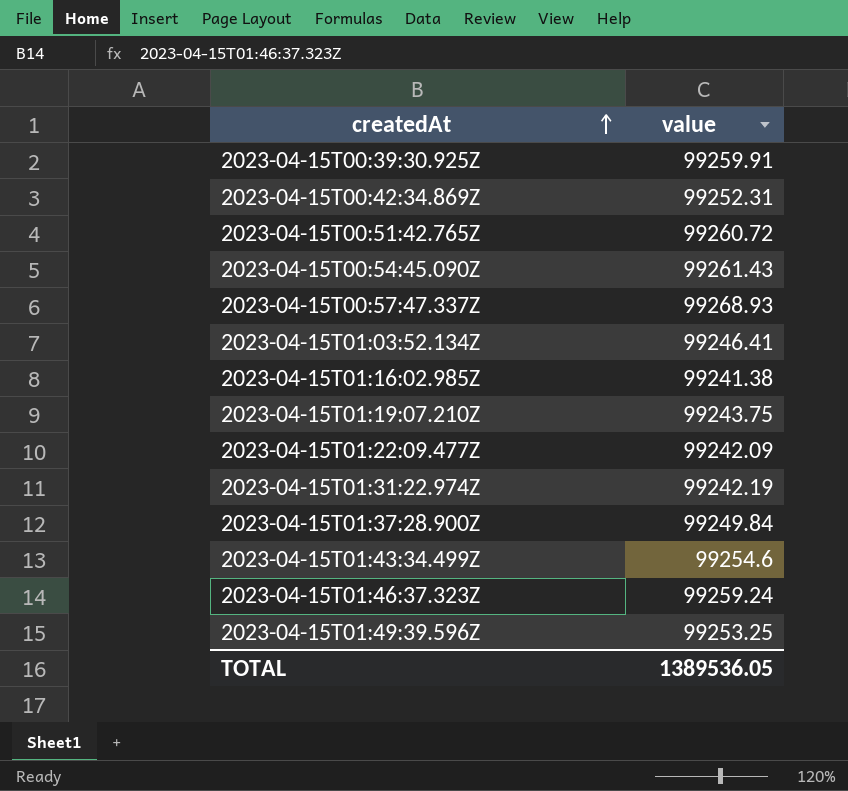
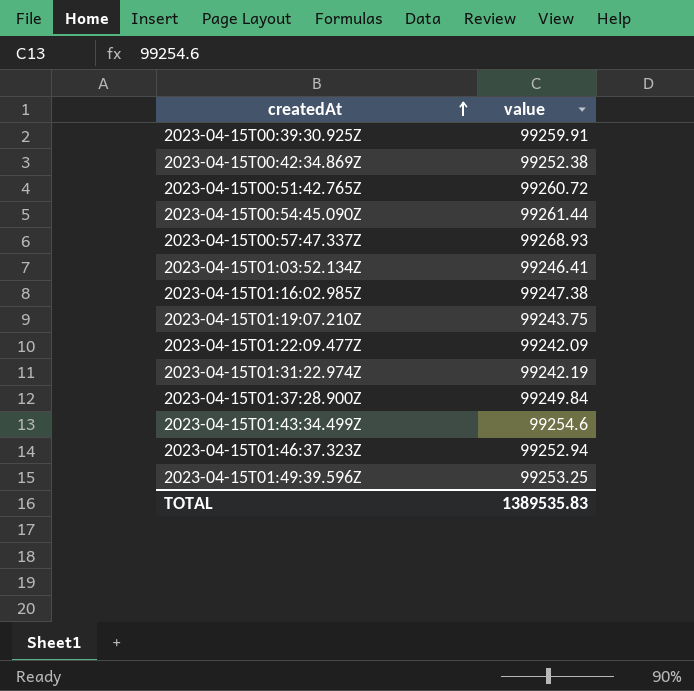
2023-04-15T00:42:34.869Z | value: 99252.31 -> 99252.38
2023-04-15T00:54:45.090Z | value: 99261.43 -> 99261.44
2023-04-15T01:16:02.985Z | value: 99241.38 -> 99247.38
2023-04-15T01:46:37.323Z | value: 99259.24 -> 99252.94
TOTAL | value: 1389536.05 -> 1389535.83

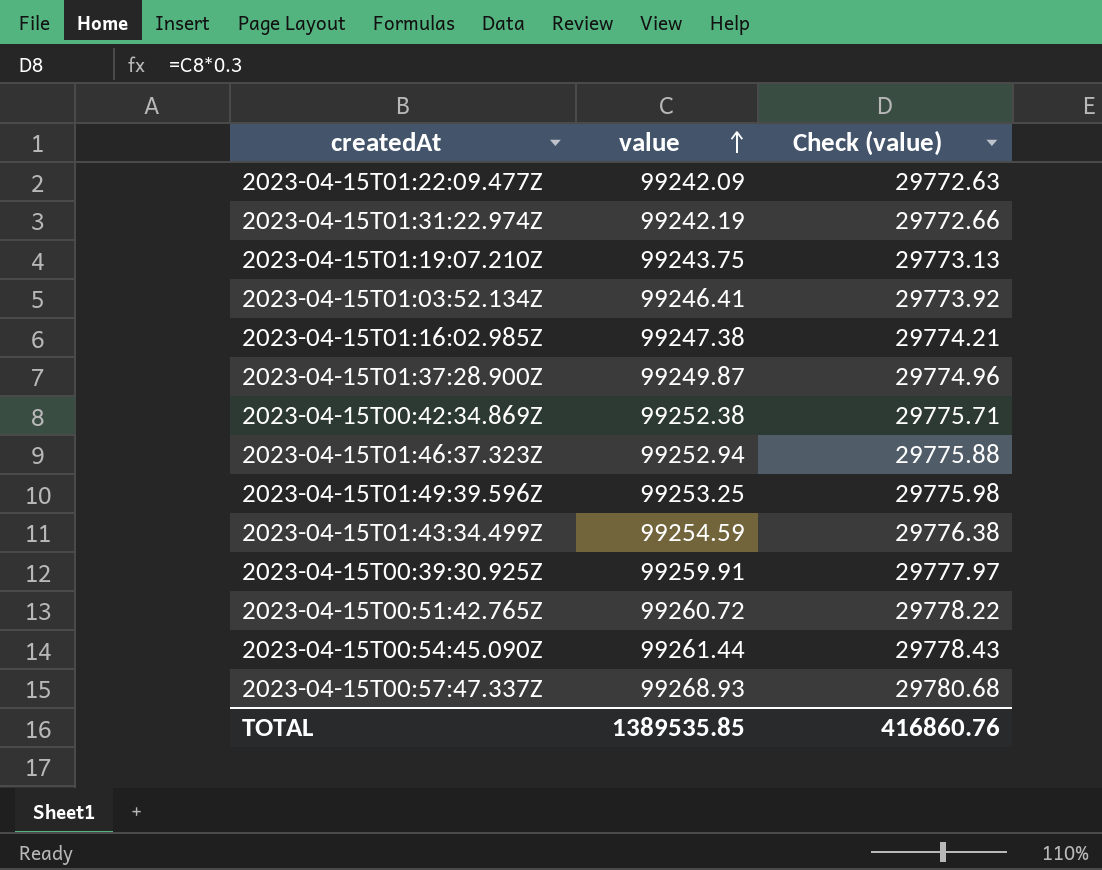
row order: createdAt ascending -> value ascending
column Check (value) | formula: none -> [value] * 0.3
2023-04-15T01:37:28.900Z | value: 99249.84 -> 99249.87
2023-04-15T01:43:34.499Z | value: 99254.6 -> 99254.59
TOTAL | value: 1389535.83 -> 1389535.85

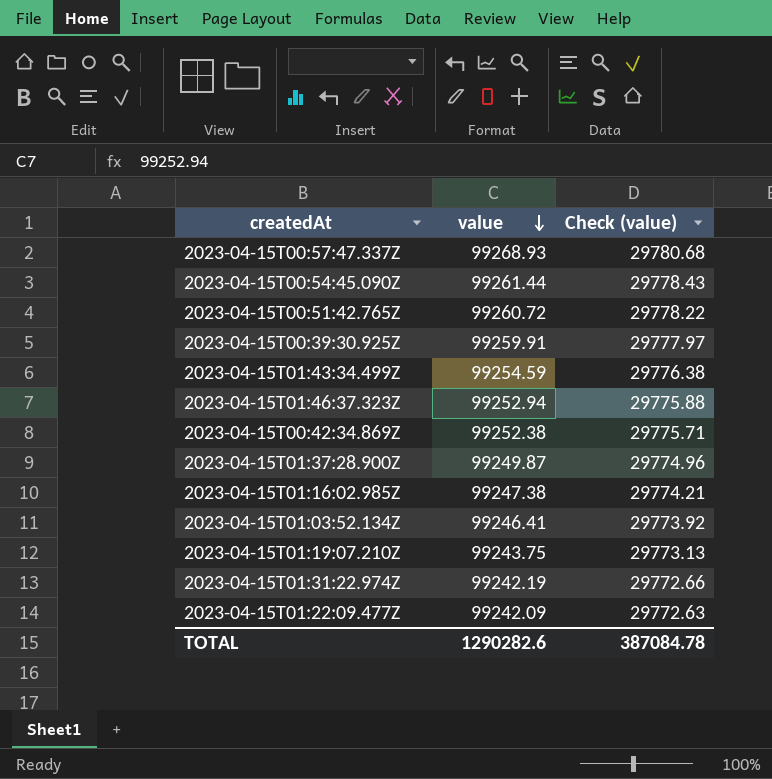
row order: value ascending -> value descending
row 2023-04-15T01:49:39.596Z: 99253.25 | 29775.98 -> none
TOTAL | value: 1389535.85 -> 1290282.6
TOTAL | Check (value): 416860.76 -> 387084.78

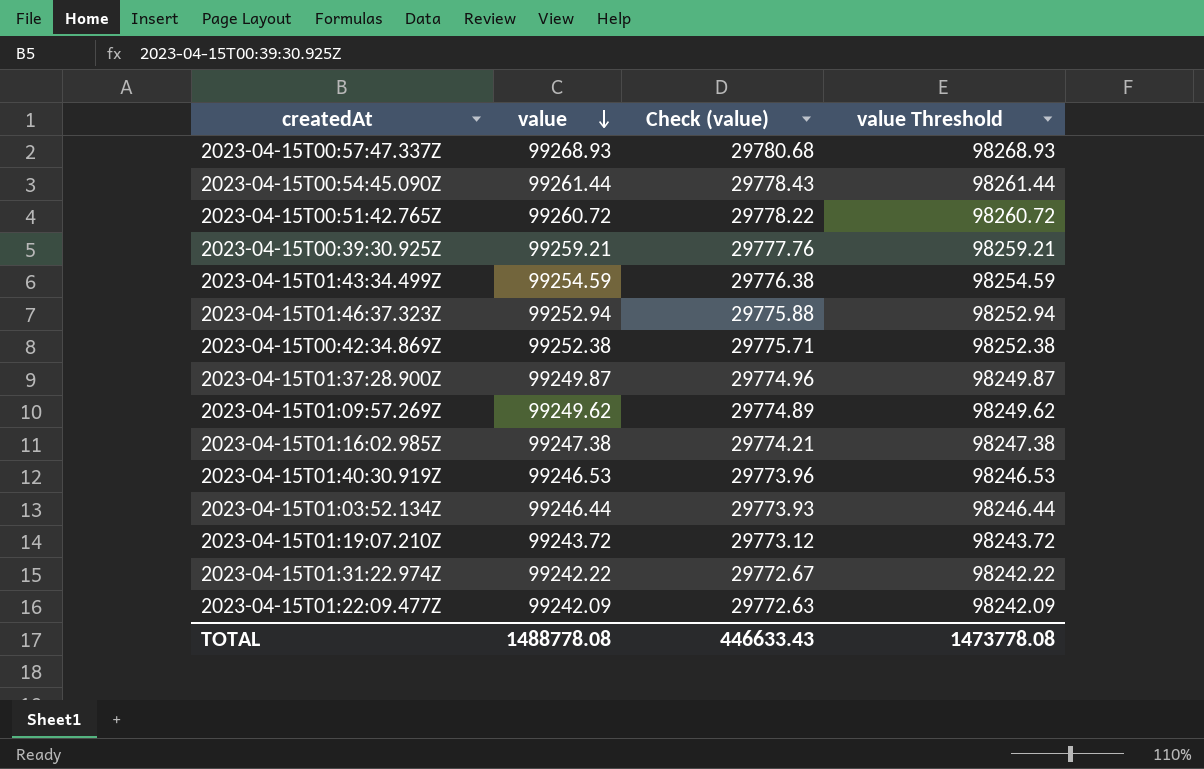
column value Threshold | formula: none -> [value] - 1000
2023-04-15T00:39:30.925Z | value: 99259.91 -> 99259.21
2023-04-15T00:39:30.925Z | Check (value): 29777.97 -> 29777.76
row 2023-04-15T01:09:57.269Z: none -> 99249.62 | 29774.89 | 98249.62
row 2023-04-15T01:40:30.919Z: none -> 99246.53 | 29773.96 | 98246.53
2023-04-15T01:03:52.134Z | value: 99246.41 -> 99246.44
2023-04-15T01:03:52.134Z | Check (value): 29773.92 -> 29773.93
2023-04-15T01:19:07.210Z | value: 99243.75 -> 99243.72
2023-04-15T01:19:07.210Z | Check (value): 29773.13 -> 29773.12
2023-04-15T01:31:22.974Z | value: 99242.19 -> 99242.22
2023-04-15T01:31:22.974Z | Check (value): 29772.66 -> 29772.67
TOTAL | value: 1290282.6 -> 1488778.08
TOTAL | Check (value): 387084.78 -> 446633.43

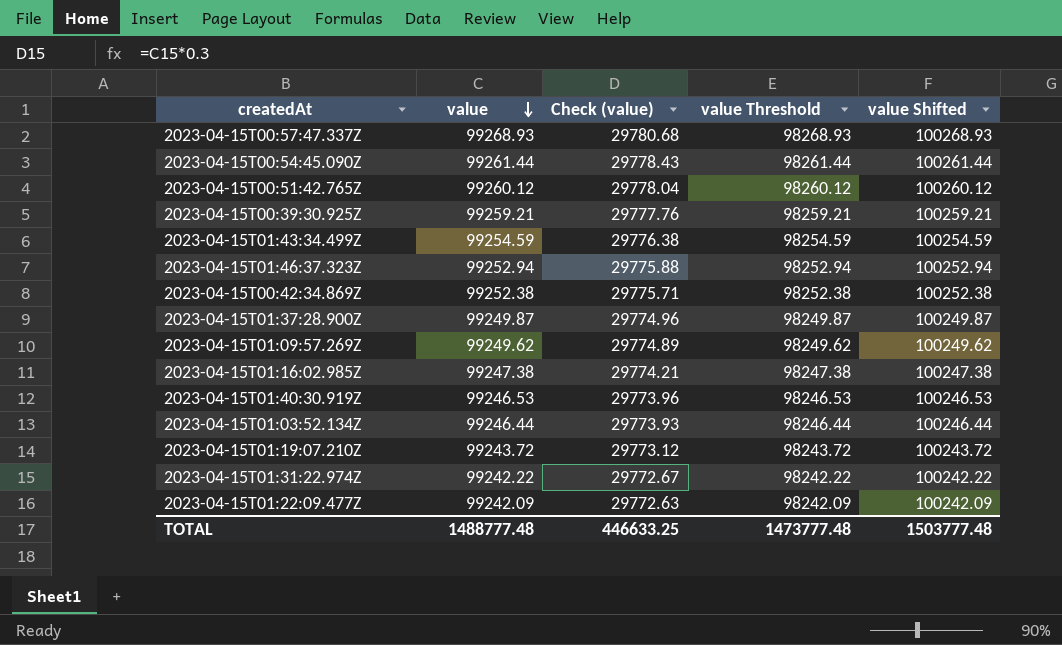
column value Shifted | formula: none -> [value] + 1000
2023-04-15T00:51:42.765Z | value: 99260.72 -> 99260.12
2023-04-15T00:51:42.765Z | Check (value): 29778.22 -> 29778.04
2023-04-15T00:51:42.765Z | value Threshold: 98260.72 -> 98260.12
TOTAL | value: 1488778.08 -> 1488777.48
TOTAL | Check (value): 446633.43 -> 446633.25
TOTAL | value Threshold: 1473778.08 -> 1473777.48

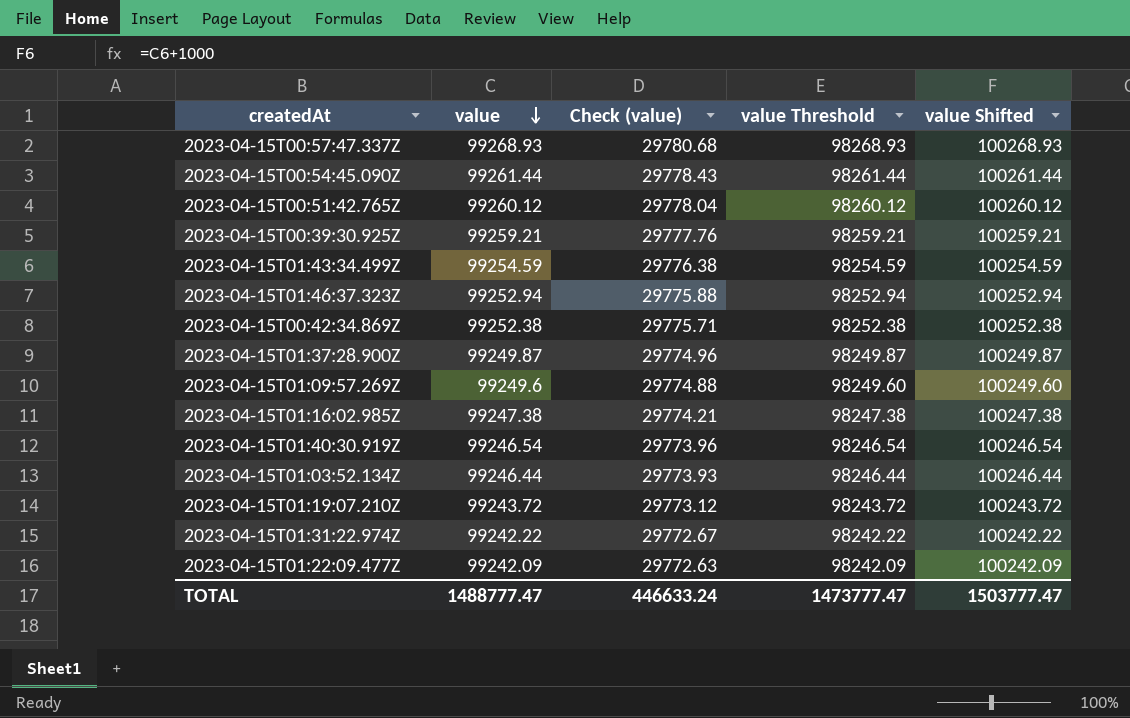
2023-04-15T01:09:57.269Z | value: 99249.62 -> 99249.6
2023-04-15T01:09:57.269Z | Check (value): 29774.89 -> 29774.88
2023-04-15T01:09:57.269Z | value Threshold: 98249.62 -> 98249.60
2023-04-15T01:09:57.269Z | value Shifted: 100249.62 -> 100249.60
2023-04-15T01:40:30.919Z | value: 99246.53 -> 99246.54
2023-04-15T01:40:30.919Z | value Threshold: 98246.53 -> 98246.54
2023-04-15T01:40:30.919Z | value Shifted: 100246.53 -> 100246.54
TOTAL | value: 1488777.48 -> 1488777.47
TOTAL | Check (value): 446633.25 -> 446633.24
TOTAL | value Threshold: 1473777.48 -> 1473777.47
TOTAL | value Shifted: 1503777.48 -> 1503777.47

